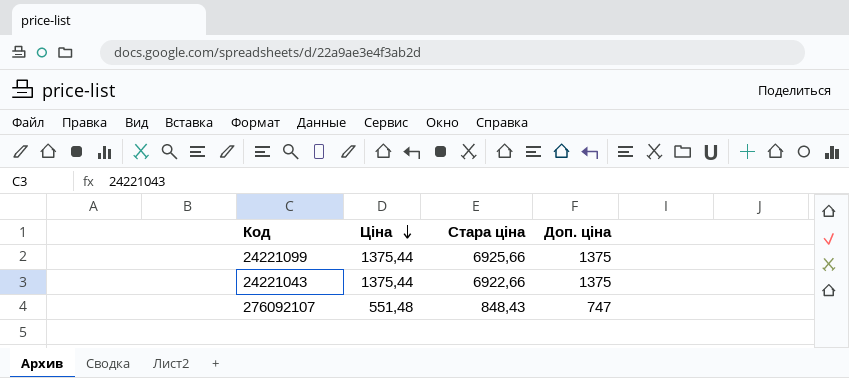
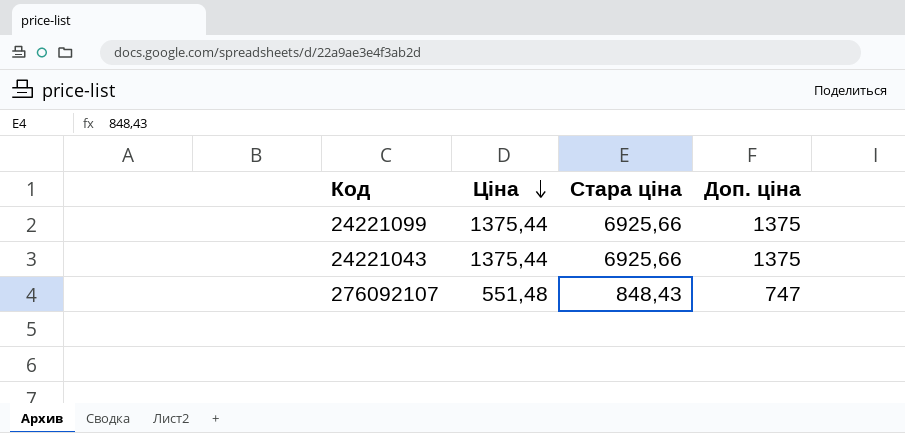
24221043 | Стара ціна: 6922,66 -> 6925,66

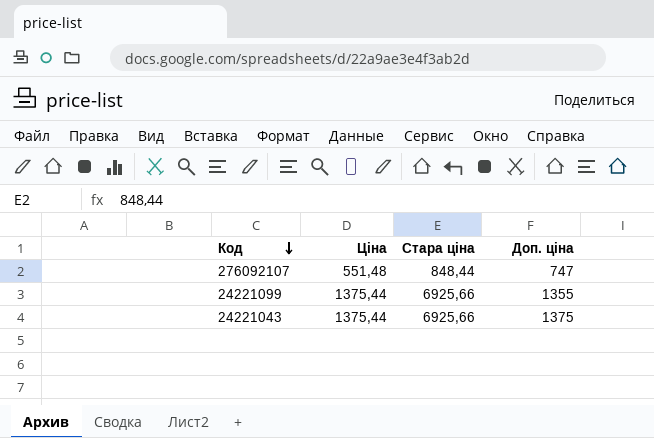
row order: Ціна descending -> Код descending
276092107 | Стара ціна: 848,43 -> 848,44
24221099 | Доп. ціна: 1375 -> 1355

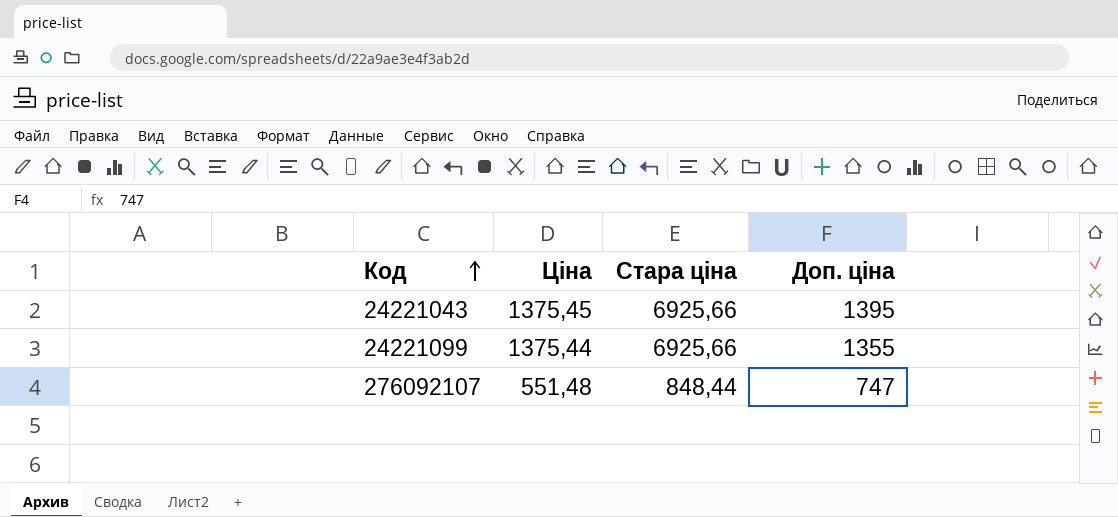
row order: Код descending -> Код ascending
24221043 | Ціна: 1375,44 -> 1375,45
24221043 | Доп. ціна: 1375 -> 1395

